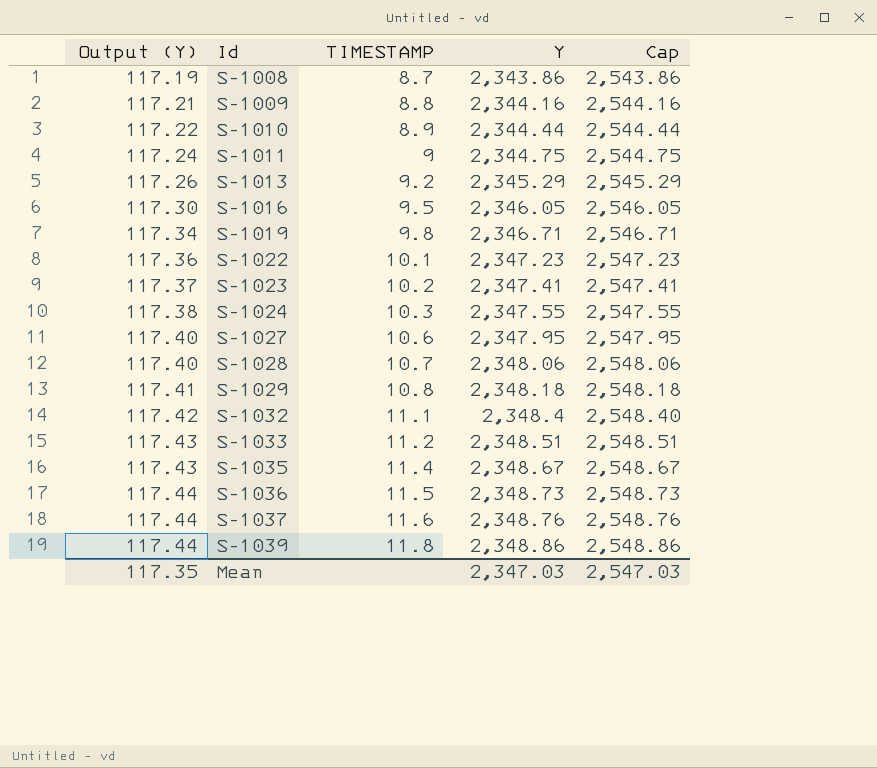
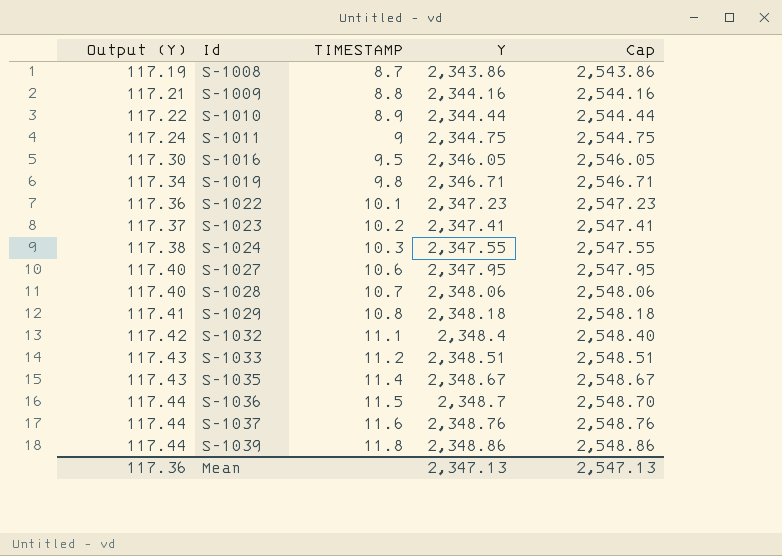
row S-1013: 117.26 | 9.2 | 2,345.29 | 2,545.29 -> none
S-1036 | Y: 2,348.73 -> 2,348.7
S-1036 | Cap: 2,548.73 -> 2,548.70
Mean | Output (Y): 117.35 -> 117.36
Mean | Y: 2,347.03 -> 2,347.13
Mean | Cap: 2,547.03 -> 2,547.13

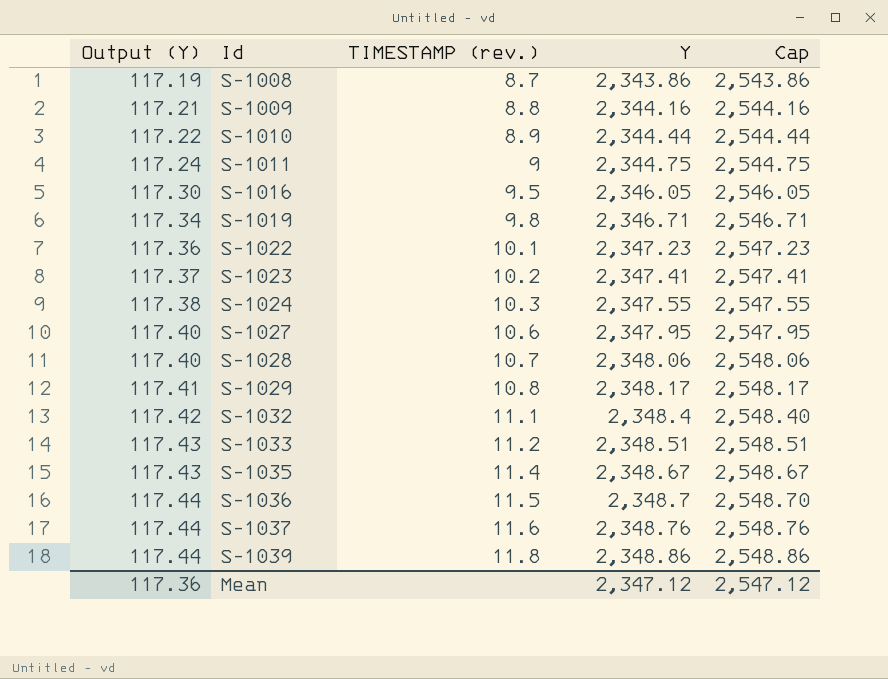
column name: TIMESTAMP -> TIMESTAMP (rev.)
S-1029 | Y: 2,348.18 -> 2,348.17
S-1029 | Cap: 2,548.18 -> 2,548.17
Mean | Y: 2,347.13 -> 2,347.12
Mean | Cap: 2,547.13 -> 2,547.12

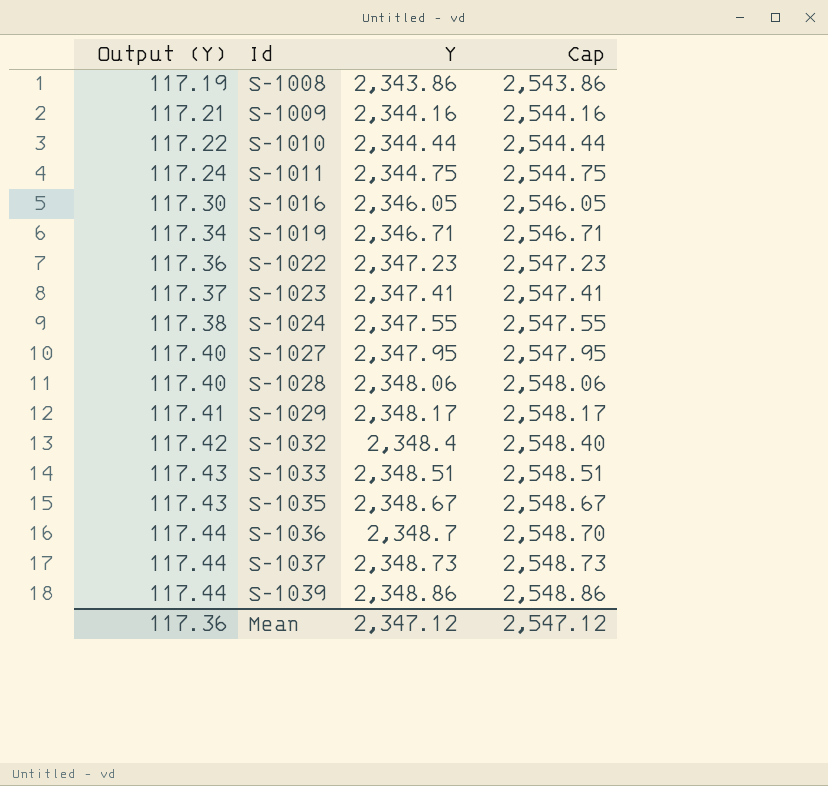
column TIMESTAMP (rev.) | position: 3 -> none
S-1037 | Y: 2,348.76 -> 2,348.73
S-1037 | Cap: 2,548.76 -> 2,548.73

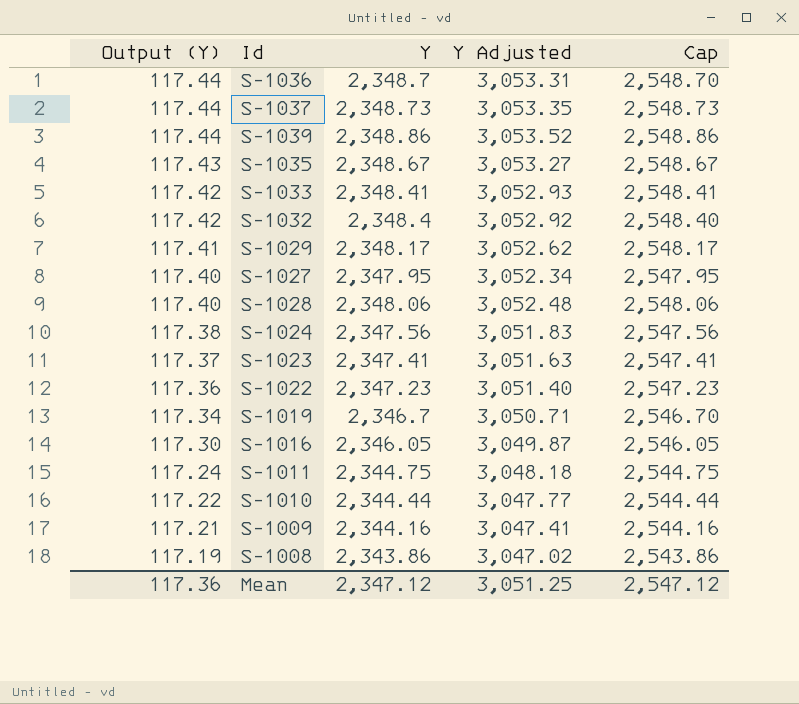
row order: Output (Y) ascending -> Output (Y) descending
column Y Adjusted | formula: none -> [Y] * 1.3
S-1033 | Output (Y): 117.43 -> 117.42
S-1033 | Y: 2,348.51 -> 2,348.41
S-1033 | Cap: 2,548.51 -> 2,548.41
S-1024 | Y: 2,347.55 -> 2,347.56
S-1024 | Cap: 2,547.55 -> 2,547.56
S-1019 | Y: 2,346.71 -> 2,346.7
S-1019 | Cap: 2,546.71 -> 2,546.70

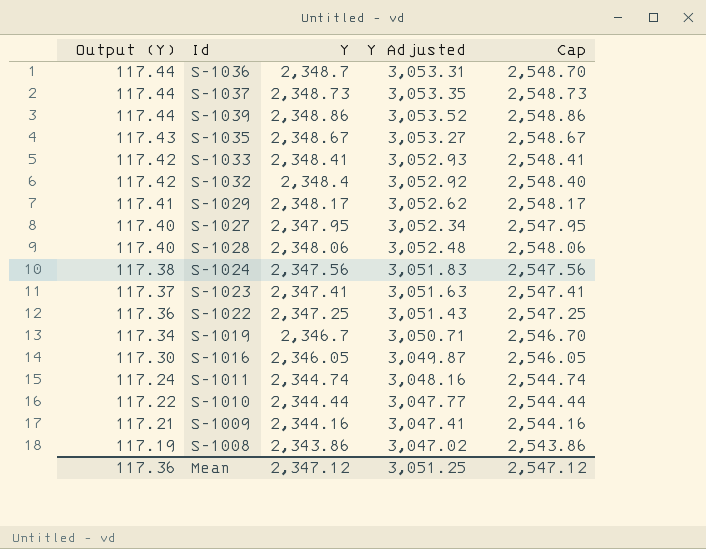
S-1022 | Y: 2,347.23 -> 2,347.25
S-1022 | Y Adjusted: 3,051.40 -> 3,051.43
S-1022 | Cap: 2,547.23 -> 2,547.25
S-1011 | Y: 2,344.75 -> 2,344.74
S-1011 | Y Adjusted: 3,048.18 -> 3,048.16
S-1011 | Cap: 2,544.75 -> 2,544.74

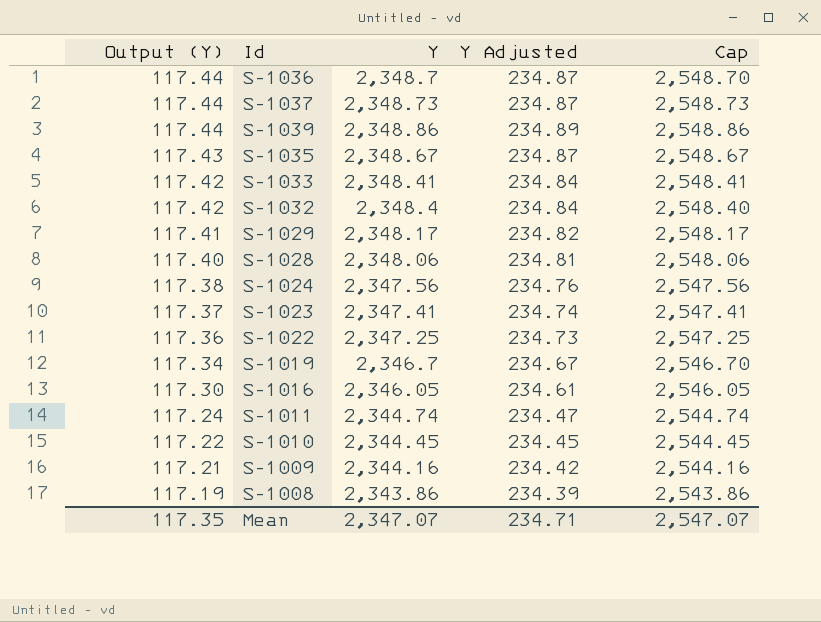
column Y Adjusted | formula: [Y] * 1.3 -> [Y] * 0.1
row S-1027: 117.40 | 2,347.95 | 3,052.34 | 2,547.95 -> none
S-1010 | Y: 2,344.44 -> 2,344.45
S-1010 | Cap: 2,544.44 -> 2,544.45
Mean | Output (Y): 117.36 -> 117.35
Mean | Y: 2,347.12 -> 2,347.07
Mean | Y Adjusted: 3,051.25 -> 234.71
Mean | Cap: 2,547.12 -> 2,547.07

